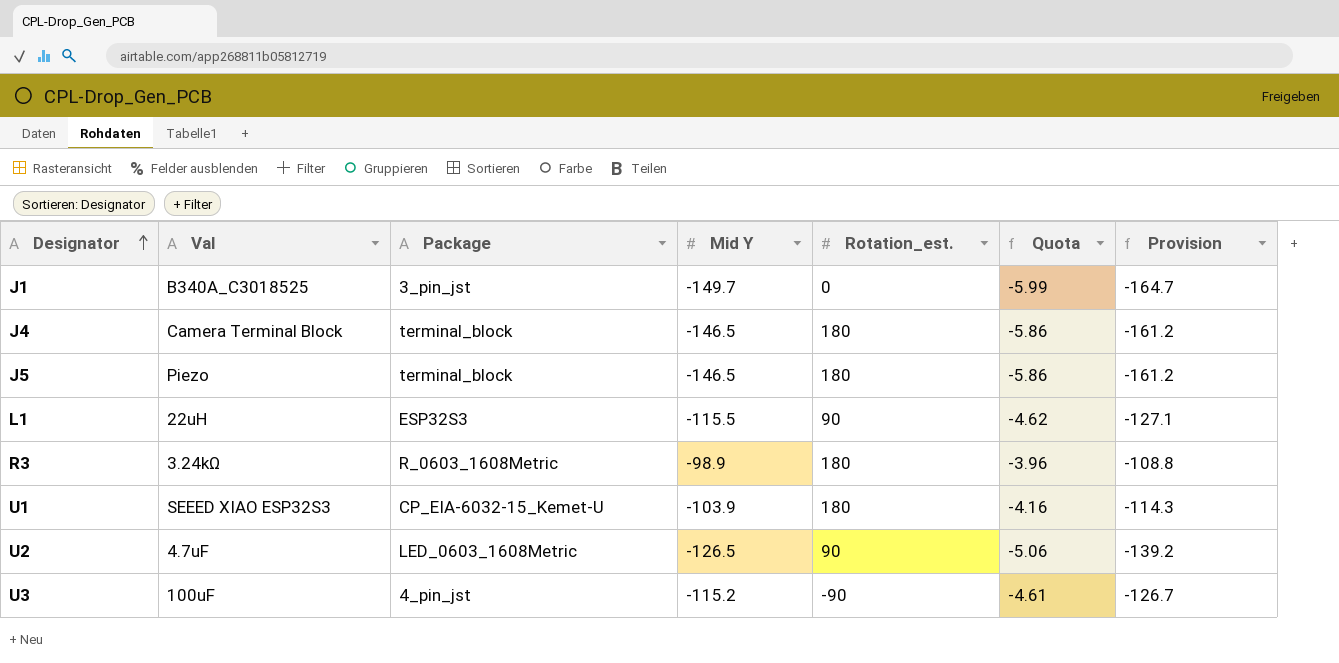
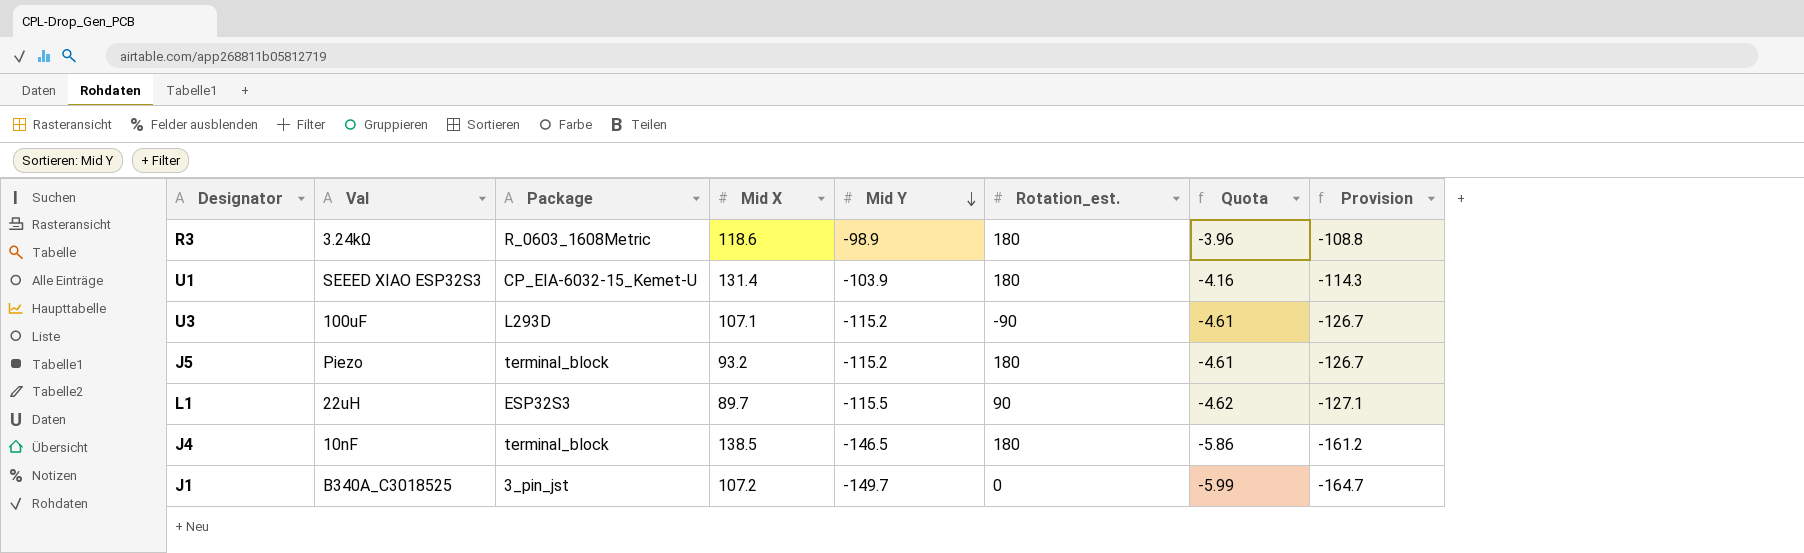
row order: Designator ascending -> Mid Y descending
column Mid X | position: none -> 4
row U2: 4.7uF | LED_0603_1608Metric | -126.5 | 90 | -5.06 | -139.2 -> none
U3 | Package: 4_pin_jst -> L293D
J5 | Mid Y: -146.5 -> -115.2
J5 | Quota: -5.86 -> -4.61
J5 | Provision: -161.2 -> -126.7
J4 | Val: Camera Terminal Block -> 10nF

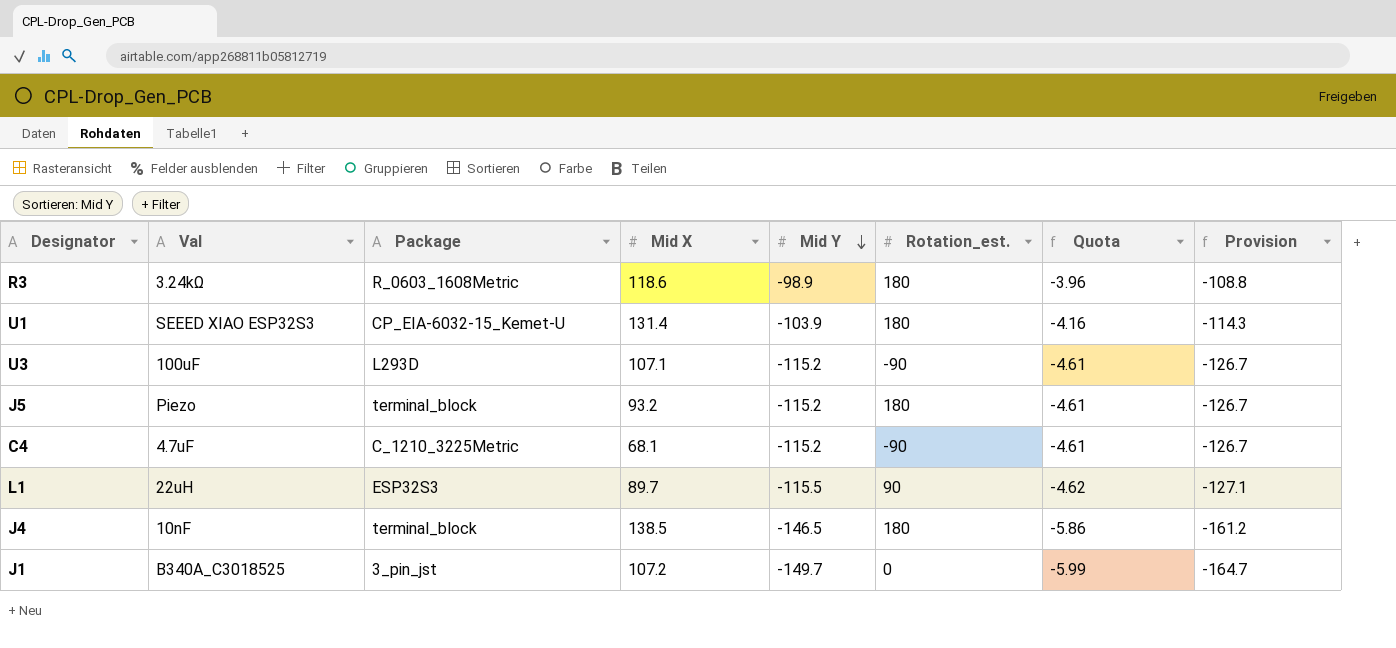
row C4: none -> 4.7uF | C_1210_3225Metric | 68.1 | -115.2 | -90 | -4.61 | -126.7

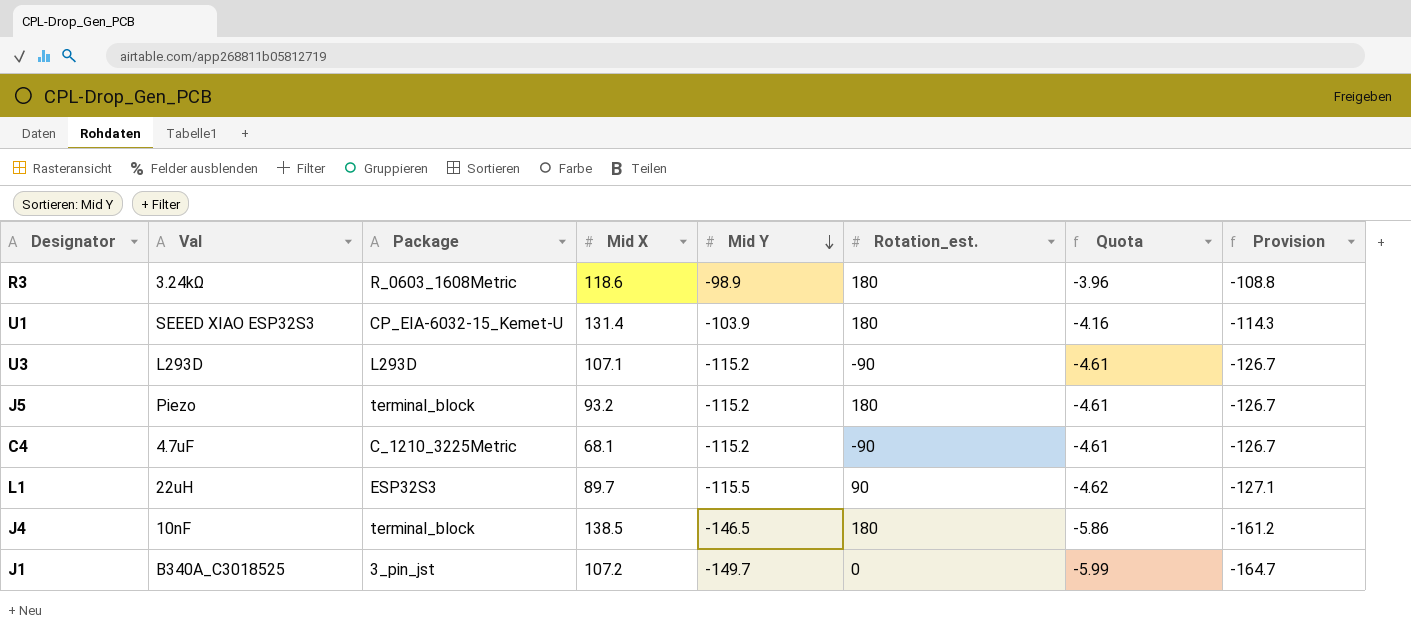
U3 | Val: 100uF -> L293D

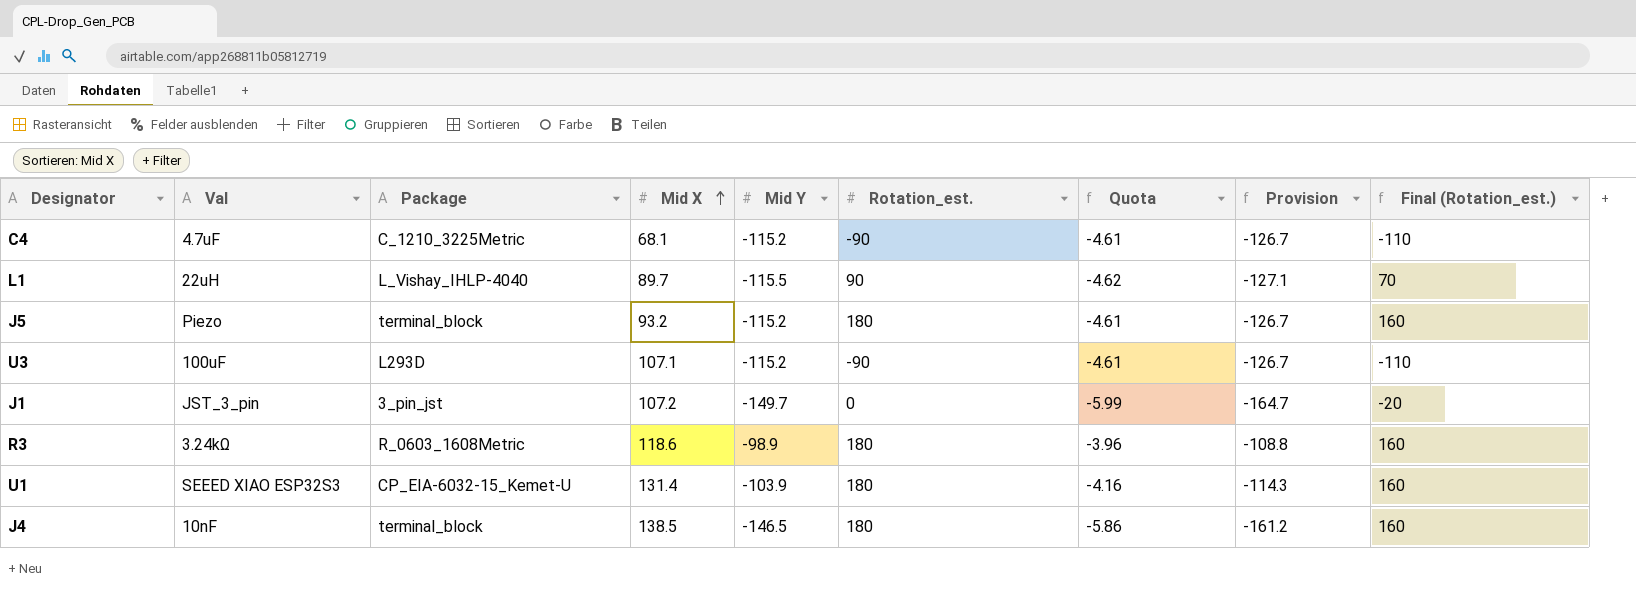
row order: Mid Y descending -> Mid X ascending
column Final (Rotation_est.) | formula: none -> [Rotation_est.] - 20
L1 | Package: ESP32S3 -> L_Vishay_IHLP-4040
U3 | Val: L293D -> 100uF
J1 | Val: B340A_C3018525 -> JST_3_pin

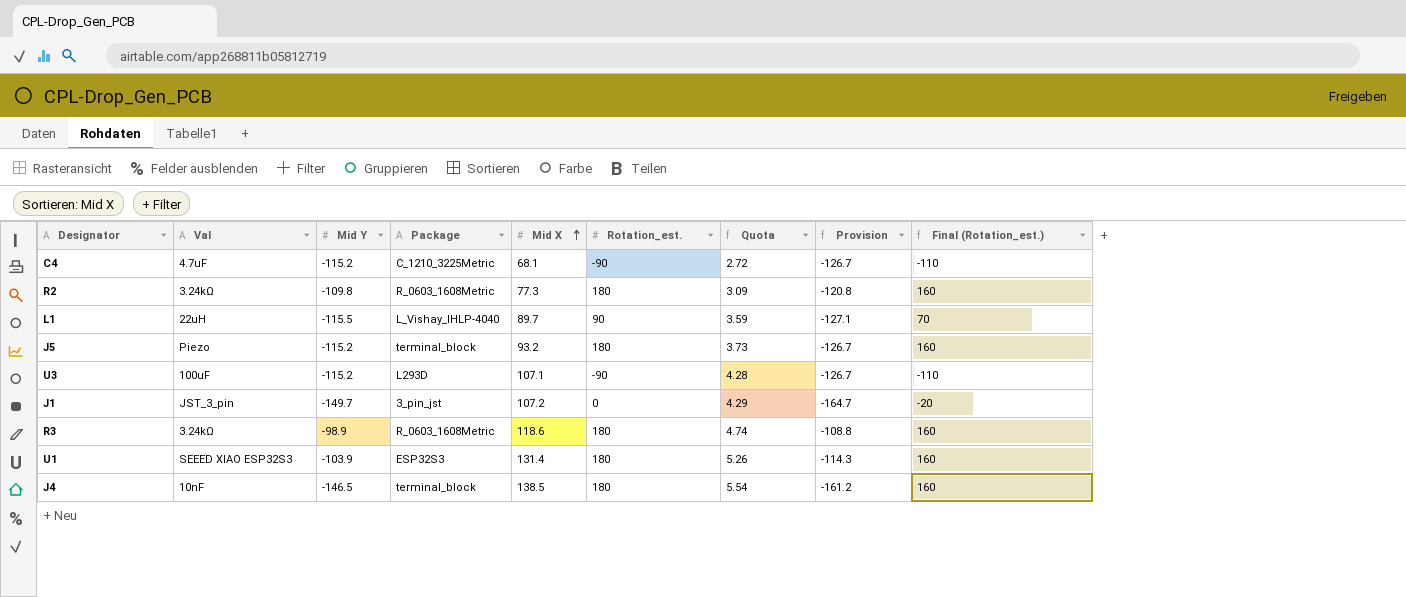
column Mid Y | position: 5 -> 3
column Quota | formula: [Mid Y] * 0.04 -> [Mid X] * 0.04
row R2: none -> 3.24kΩ | -109.8 | R_0603_1608Metric | 77.3 | 180 | 3.09 | -120.8 | 160
U1 | Package: CP_EIA-6032-15_Kemet-U -> ESP32S3

